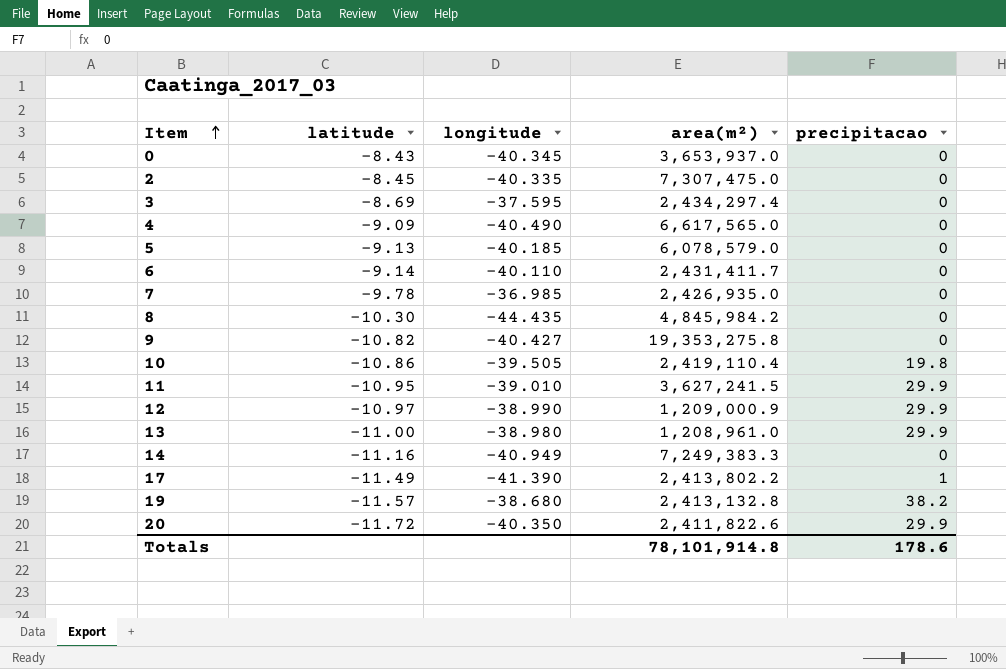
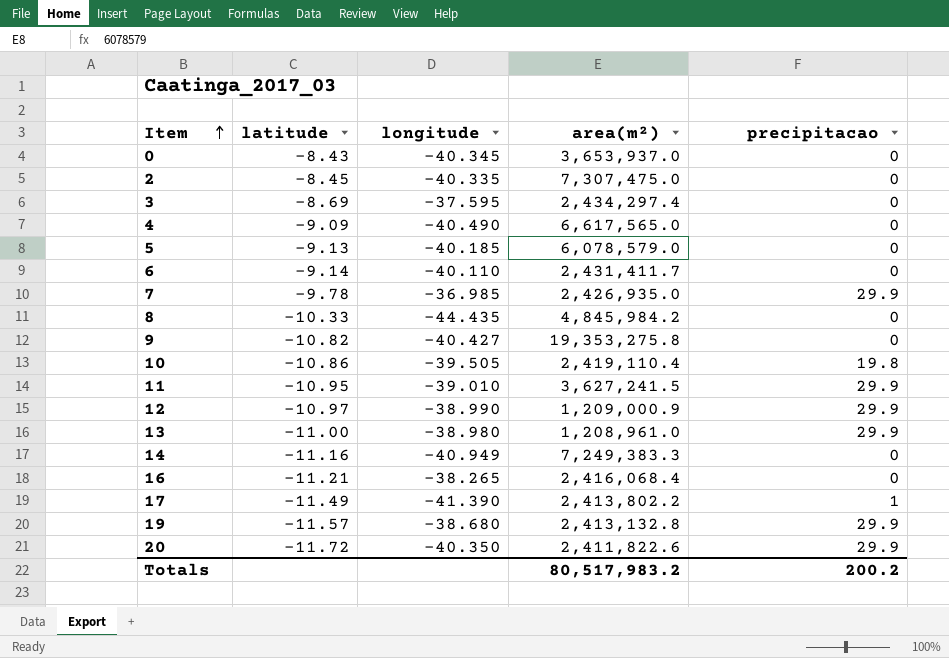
7 | precipitacao: 0 -> 29.9
8 | latitude: -10.30 -> -10.33
row 16: none -> -11.21 | -38.265 | 2,416,068.4 | 0
19 | precipitacao: 38.2 -> 29.9
Totals | area(m²): 78,101,914.8 -> 80,517,983.2
Totals | precipitacao: 178.6 -> 200.2

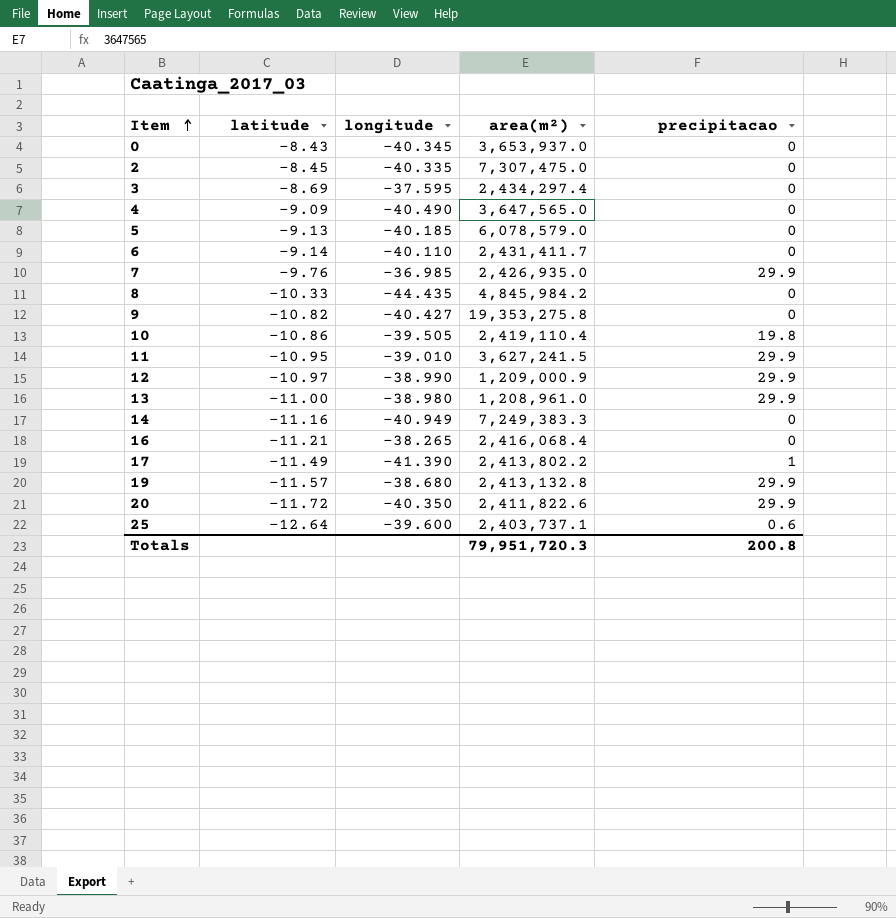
4 | area(m²): 6,617,565.0 -> 3,647,565.0
7 | latitude: -9.78 -> -9.76
row 25: none -> -12.64 | -39.600 | 2,403,737.1 | 0.6
Totals | area(m²): 80,517,983.2 -> 79,951,720.3
Totals | precipitacao: 200.2 -> 200.8

